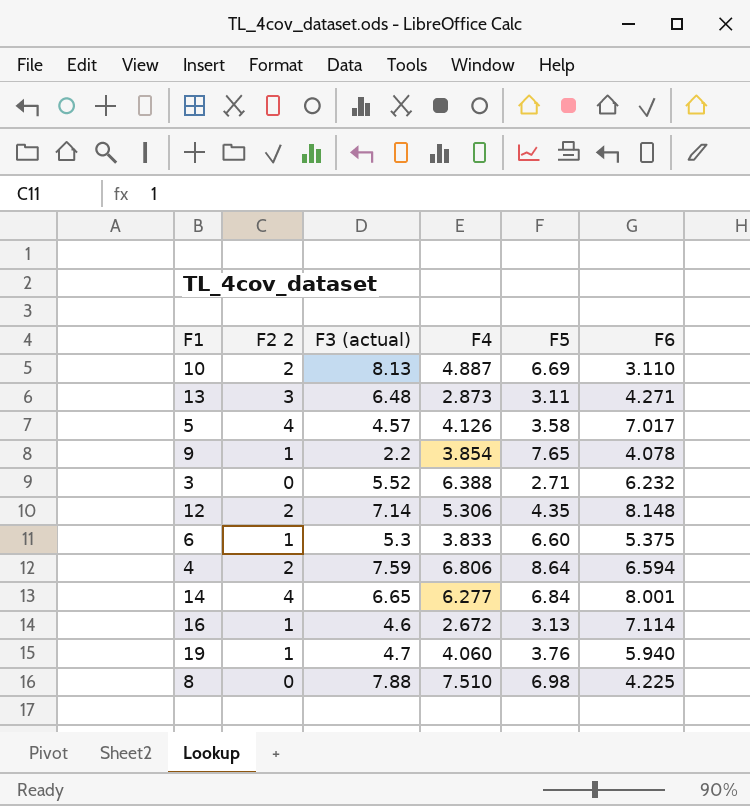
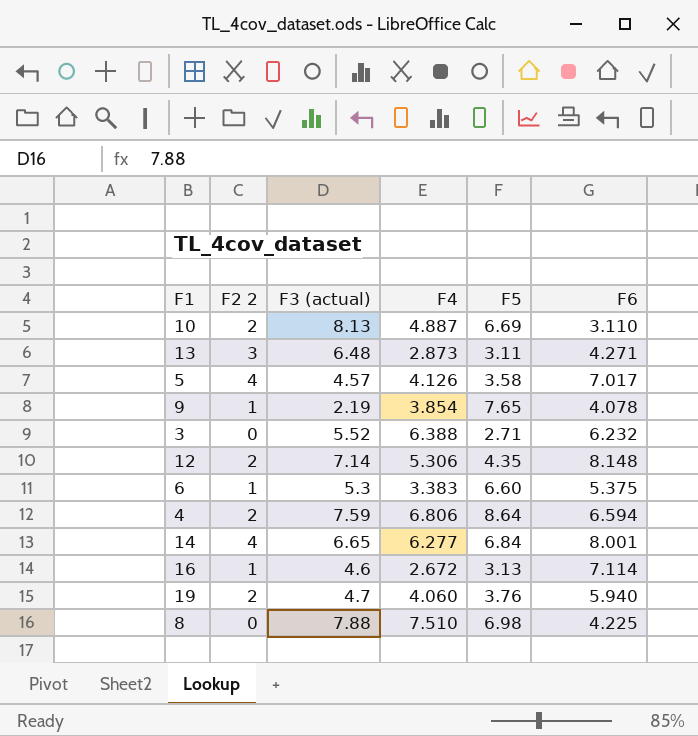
9 | F3 (actual): 2.2 -> 2.19
6 | F4: 3.833 -> 3.383
19 | F2 2: 1 -> 2

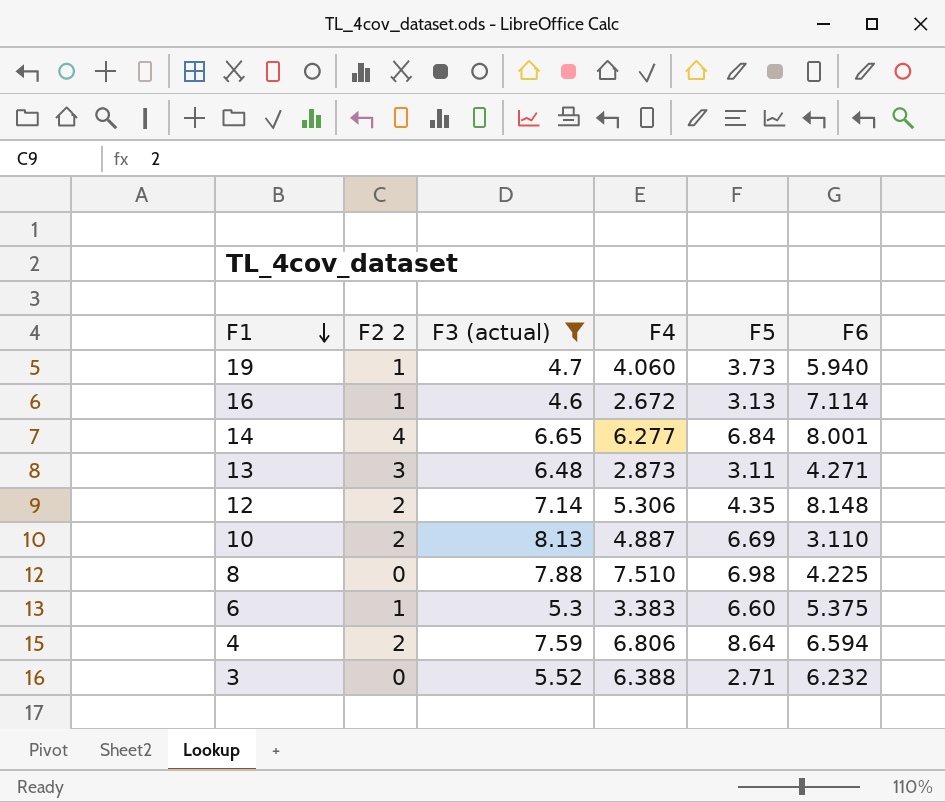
filter: none -> F3 (actual) >= 4.6
row order: none -> F1 descending
19 | F2 2: 2 -> 1
19 | F5: 3.76 -> 3.73

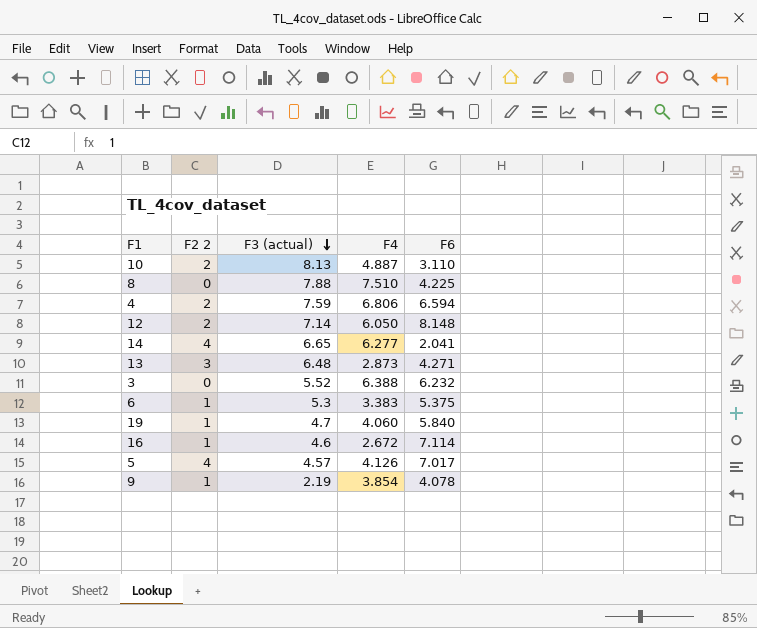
filter: F3 (actual) >= 4.6 -> none
row order: F1 descending -> F3 (actual) descending
column F5 | position: 5 -> none
12 | F4: 5.306 -> 6.050
14 | F6: 8.001 -> 2.041
19 | F6: 5.940 -> 5.840

